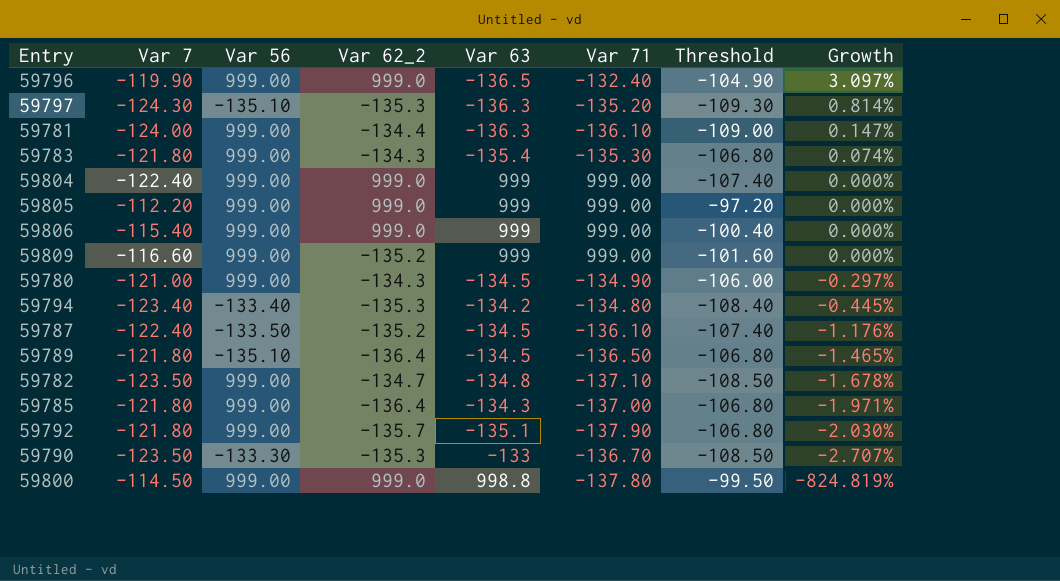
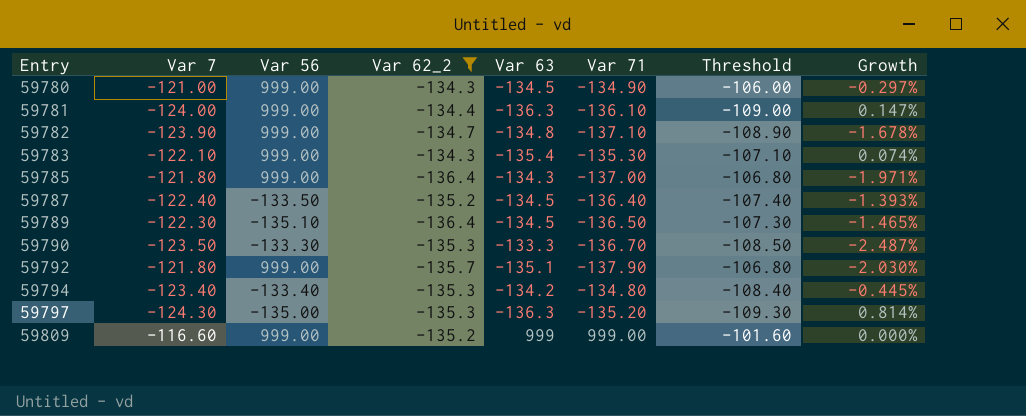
filter: none -> Var 62_2 != 999.0
row order: Growth descending -> Entry ascending
59782 | Var 7: -123.50 -> -123.90
59782 | Threshold: -108.50 -> -108.90
59783 | Var 7: -121.80 -> -122.10
59783 | Threshold: -106.80 -> -107.10
59787 | Var 71: -136.10 -> -136.40
59787 | Growth: -1.176% -> -1.393%
59789 | Var 7: -121.80 -> -122.30
59789 | Threshold: -106.80 -> -107.30
59790 | Var 63: -133 -> -133.3
59790 | Growth: -2.707% -> -2.487%
59797 | Var 56: -135.10 -> -135.00

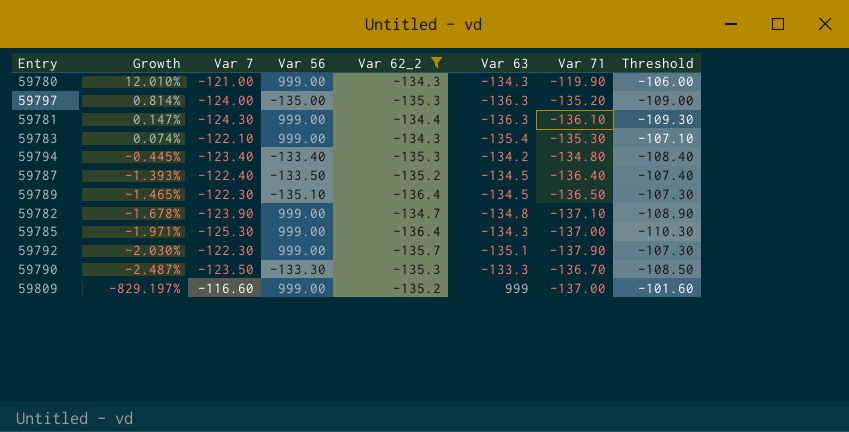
row order: Entry ascending -> Growth descending
column Growth | position: 8 -> 2
59780 | Growth: -0.297% -> 12.010%
59780 | Var 63: -134.5 -> -134.3
59780 | Var 71: -134.90 -> -119.90
59797 | Var 7: -124.30 -> -124.00
59797 | Threshold: -109.30 -> -109.00
59781 | Var 7: -124.00 -> -124.30
59781 | Threshold: -109.00 -> -109.30
59785 | Var 7: -121.80 -> -125.30
59785 | Threshold: -106.80 -> -110.30
59792 | Var 7: -121.80 -> -122.30
59792 | Threshold: -106.80 -> -107.30
59809 | Growth: 0.000% -> -829.197%
59809 | Var 71: 999.00 -> -137.00

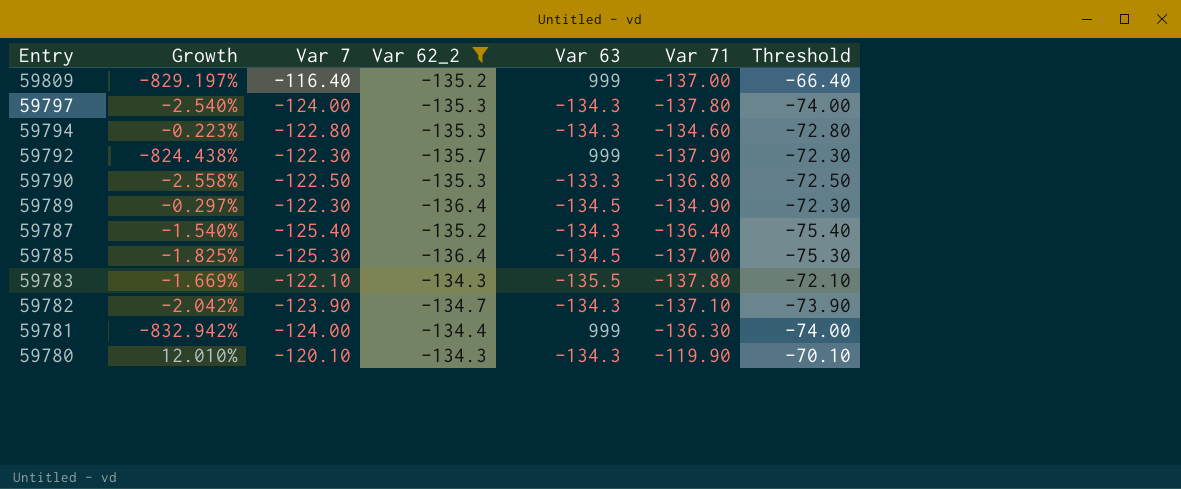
row order: Growth descending -> Entry descending
column Var 56 | position: 4 -> none
column Threshold | formula: [Var 7] + 15 -> [Var 7] + 50
59809 | Var 7: -116.60 -> -116.40
59797 | Growth: 0.814% -> -2.540%
59797 | Var 63: -136.3 -> -134.3
59797 | Var 71: -135.20 -> -137.80
59794 | Growth: -0.445% -> -0.223%
59794 | Var 7: -123.40 -> -122.80
59794 | Var 63: -134.2 -> -134.3
59794 | Var 71: -134.80 -> -134.60
59792 | Growth: -2.030% -> -824.438%
59792 | Var 63: -135.1 -> 999
59790 | Growth: -2.487% -> -2.558%
59790 | Var 7: -123.50 -> -122.50
59790 | Var 71: -136.70 -> -136.80
59789 | Growth: -1.465% -> -0.297%
59789 | Var 71: -136.50 -> -134.90
59787 | Growth: -1.393% -> -1.540%
59787 | Var 7: -122.40 -> -125.40
59787 | Var 63: -134.5 -> -134.3
59785 | Growth: -1.971% -> -1.825%
59785 | Var 63: -134.3 -> -134.5
59783 | Growth: 0.074% -> -1.669%
59783 | Var 63: -135.4 -> -135.5
59783 | Var 71: -135.30 -> -137.80
59782 | Growth: -1.678% -> -2.042%
59782 | Var 63: -134.8 -> -134.3
59781 | Growth: 0.147% -> -832.942%
59781 | Var 7: -124.30 -> -124.00
59781 | Var 63: -136.3 -> 999
59781 | Var 71: -136.10 -> -136.30
59780 | Var 7: -121.00 -> -120.10

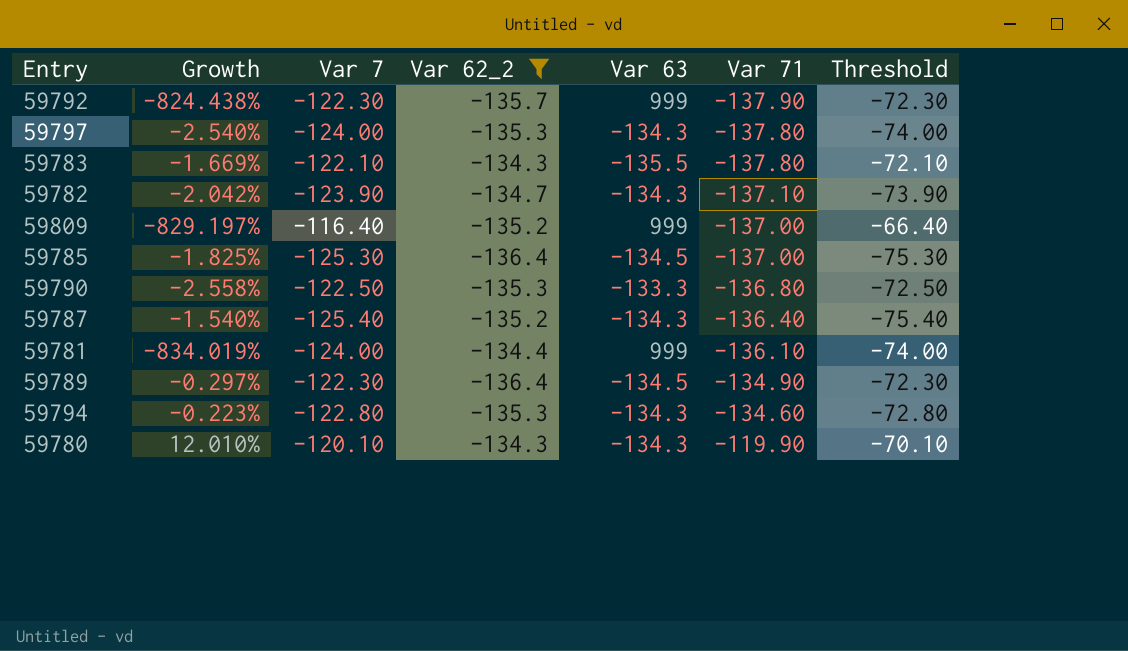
row order: Entry descending -> Var 71 ascending
59781 | Growth: -832.942% -> -834.019%
59781 | Var 71: -136.30 -> -136.10

